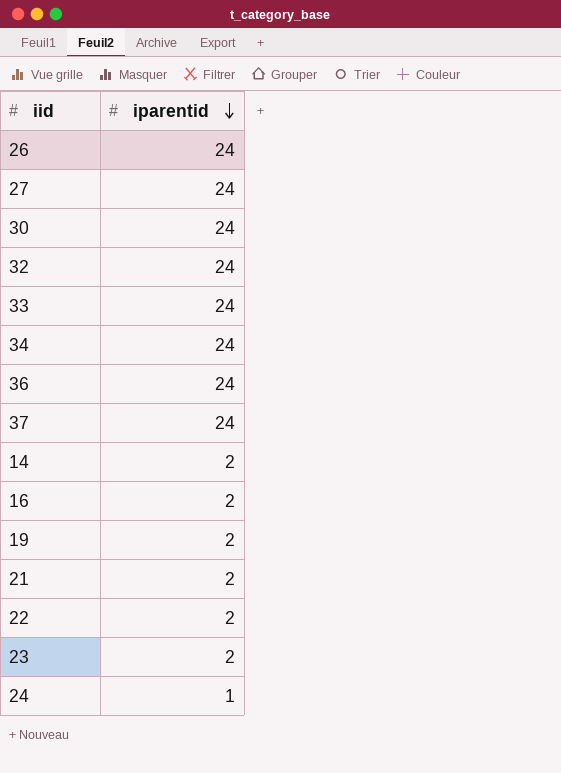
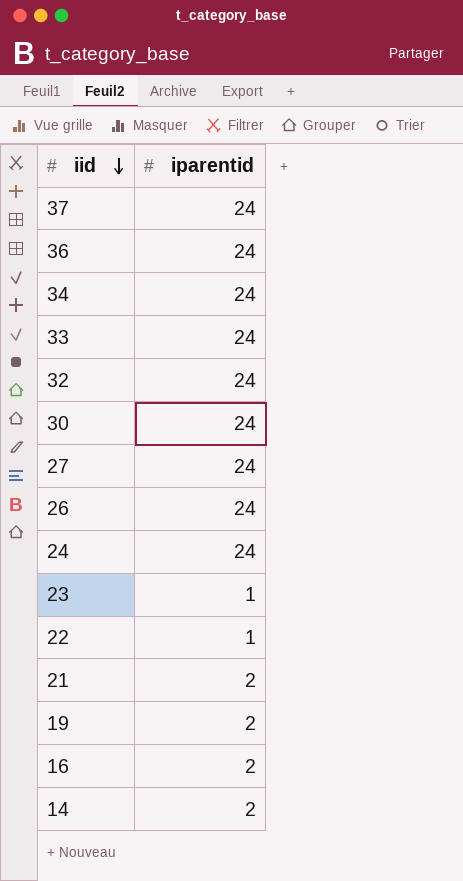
row order: iparentid descending -> iid descending
24 | iparentid: 1 -> 24
23 | iparentid: 2 -> 1
22 | iparentid: 2 -> 1

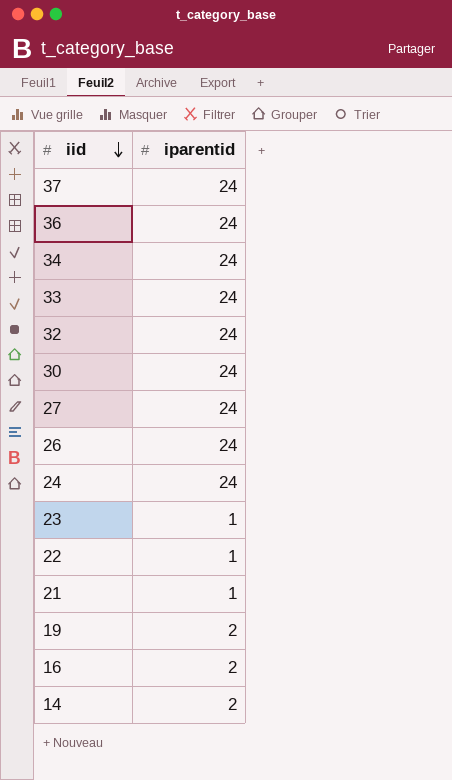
21 | iparentid: 2 -> 1

